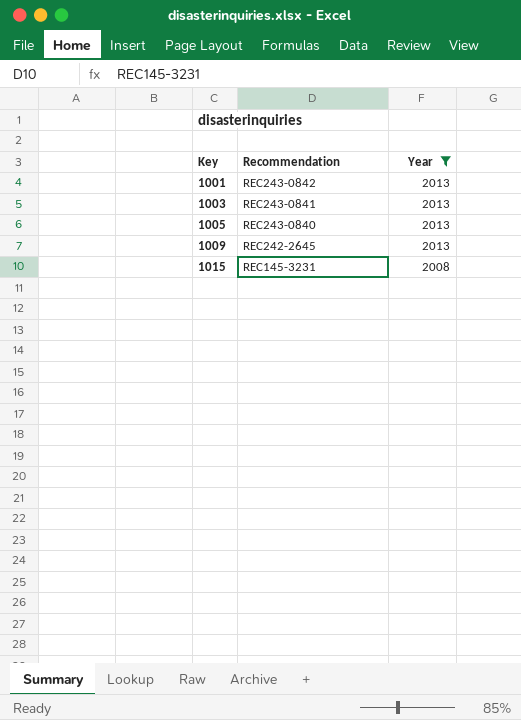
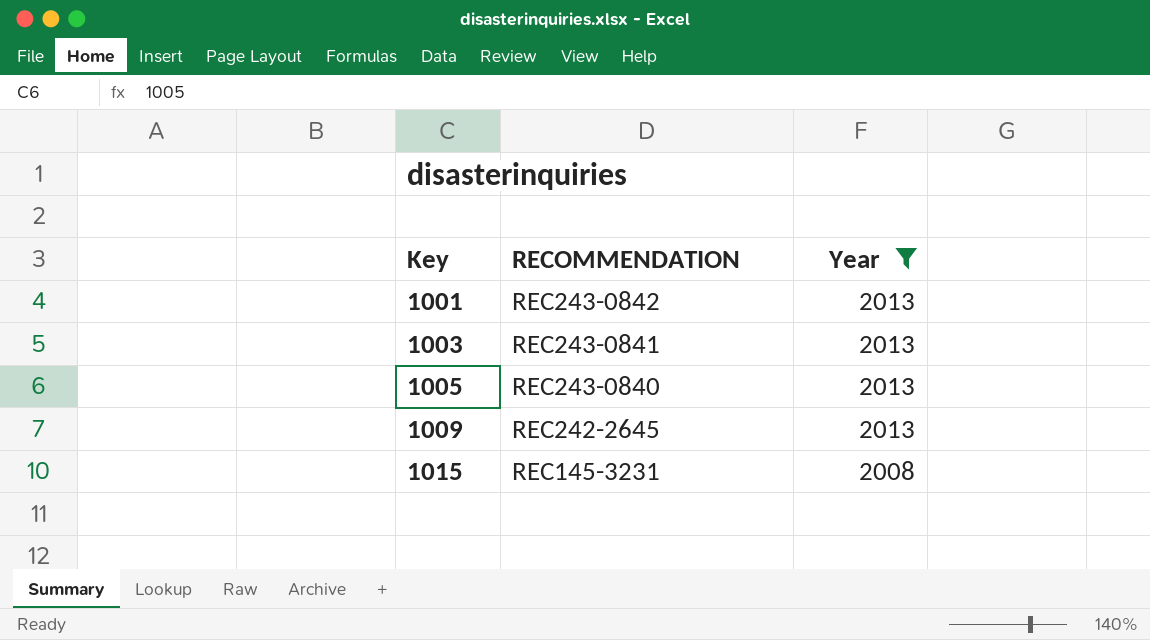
column name: Recommendation -> RECOMMENDATION

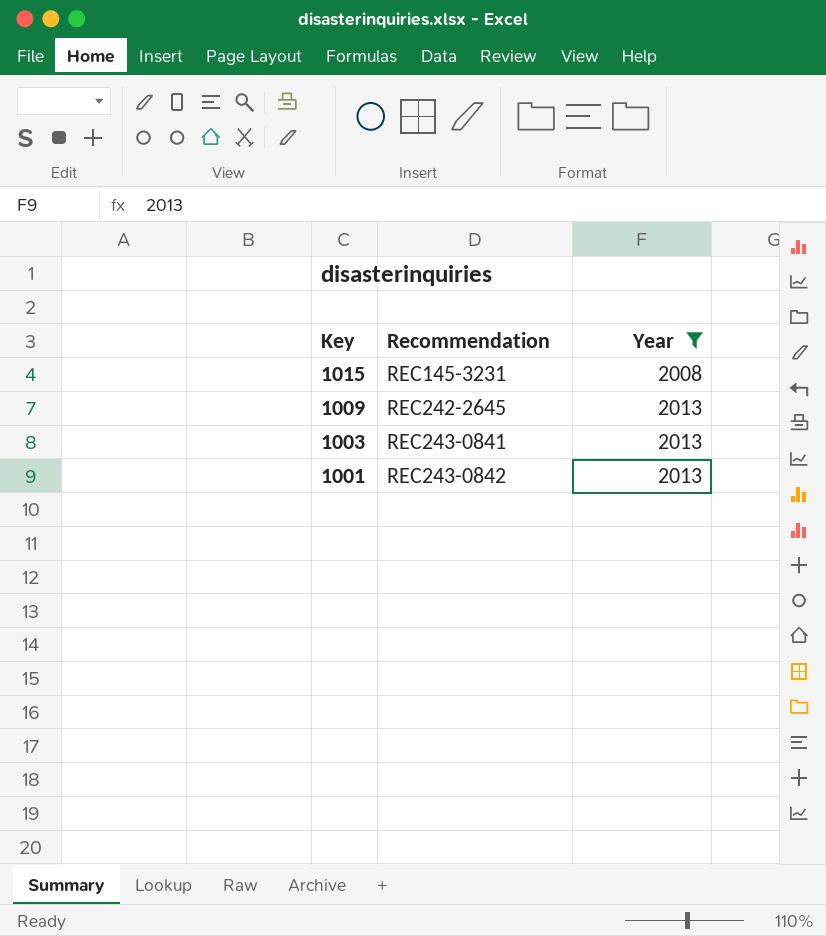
row order: Key ascending -> Key descending
column name: RECOMMENDATION -> Recommendation
row 1005: REC243-0840 | 2013 -> none

